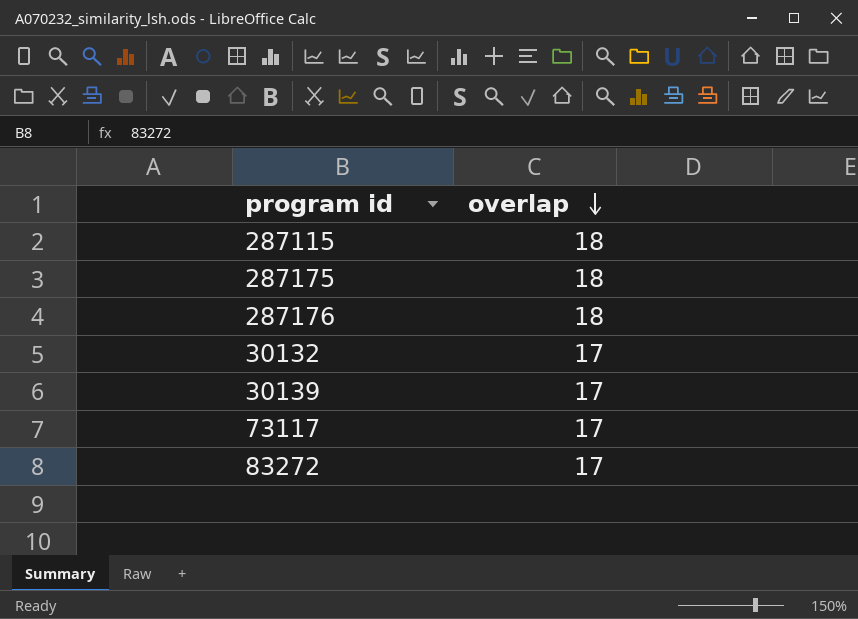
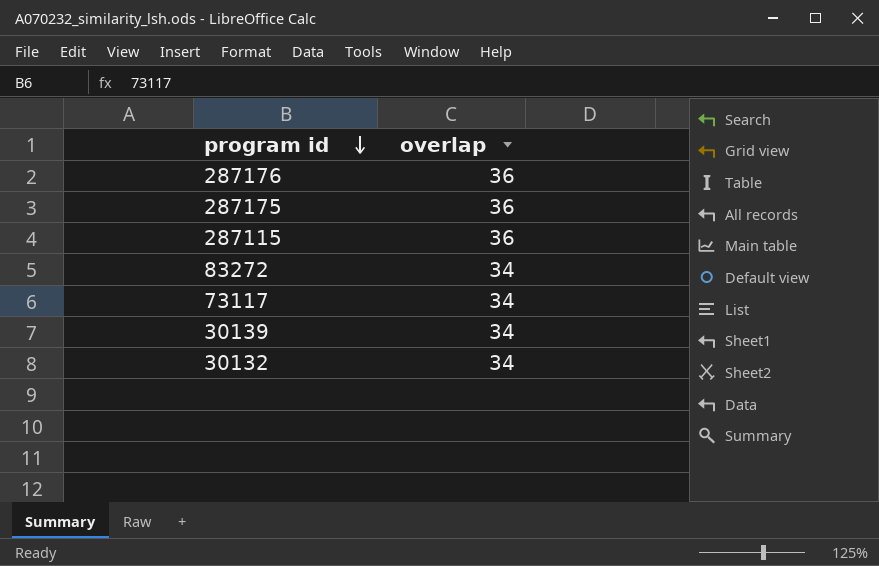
row order: overlap descending -> program id descending
287176 | overlap: 18 -> 36
287175 | overlap: 18 -> 36
287115 | overlap: 18 -> 36
83272 | overlap: 17 -> 34
73117 | overlap: 17 -> 34
30139 | overlap: 17 -> 34
30132 | overlap: 17 -> 34

